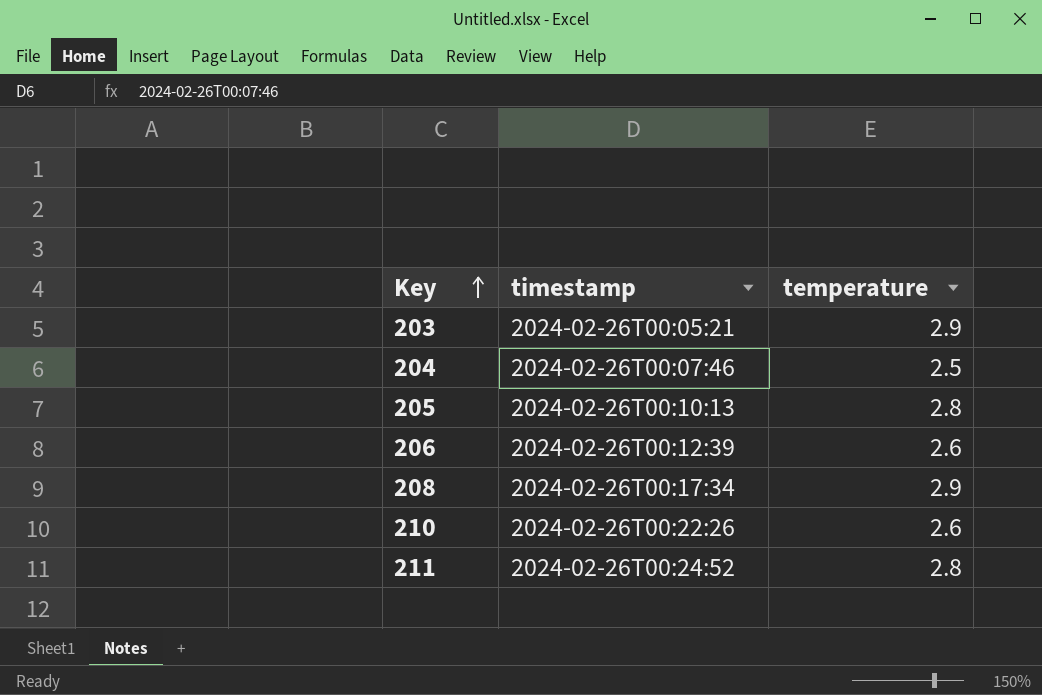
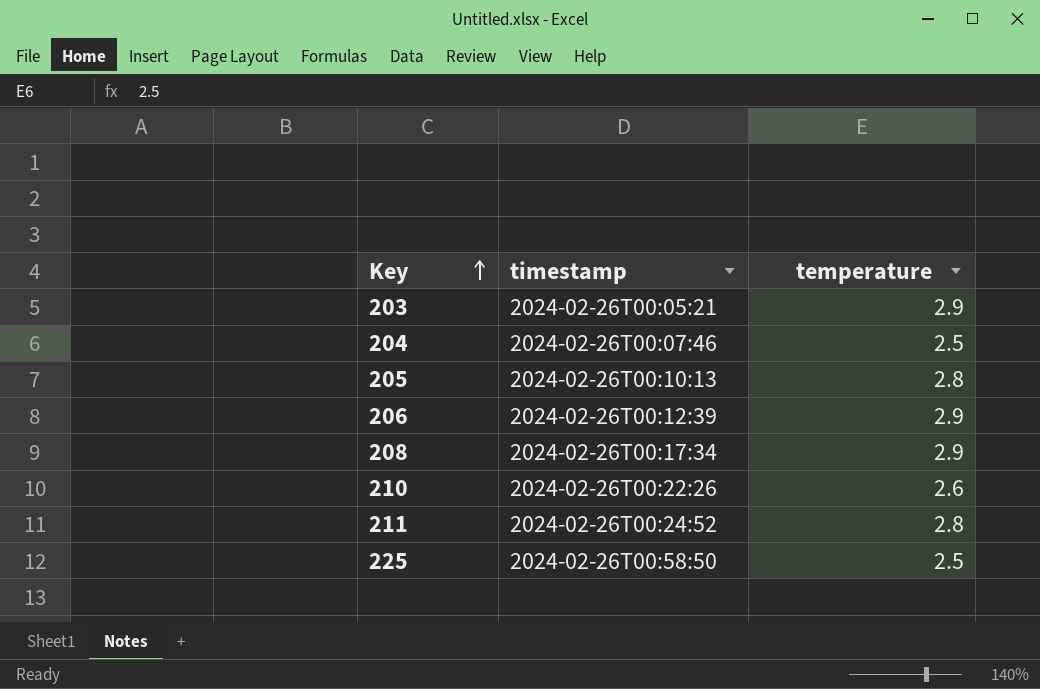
206 | temperature: 2.6 -> 2.9
row 225: none -> 2024-02-26T00:58:50 | 2.5

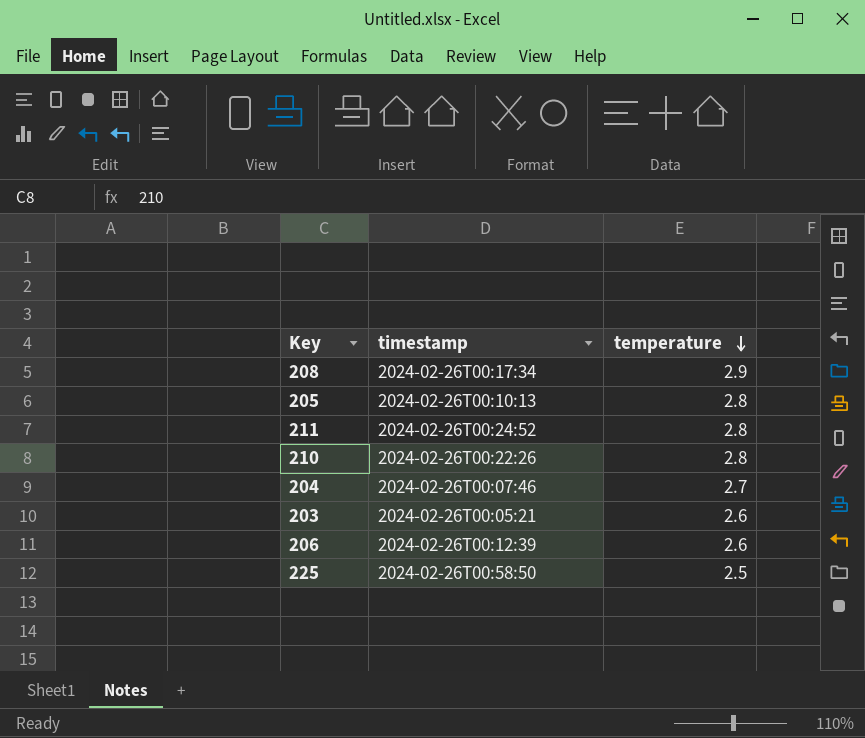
row order: Key ascending -> temperature descending
210 | temperature: 2.6 -> 2.8
204 | temperature: 2.5 -> 2.7
203 | temperature: 2.9 -> 2.6
206 | temperature: 2.9 -> 2.6

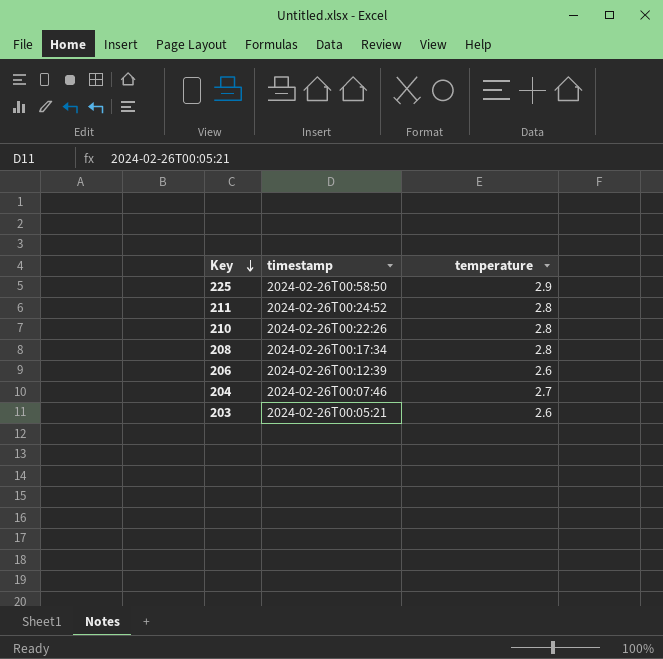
row order: temperature descending -> Key descending
row 205: 2024-02-26T00:10:13 | 2.8 -> none
225 | temperature: 2.5 -> 2.9
208 | temperature: 2.9 -> 2.8

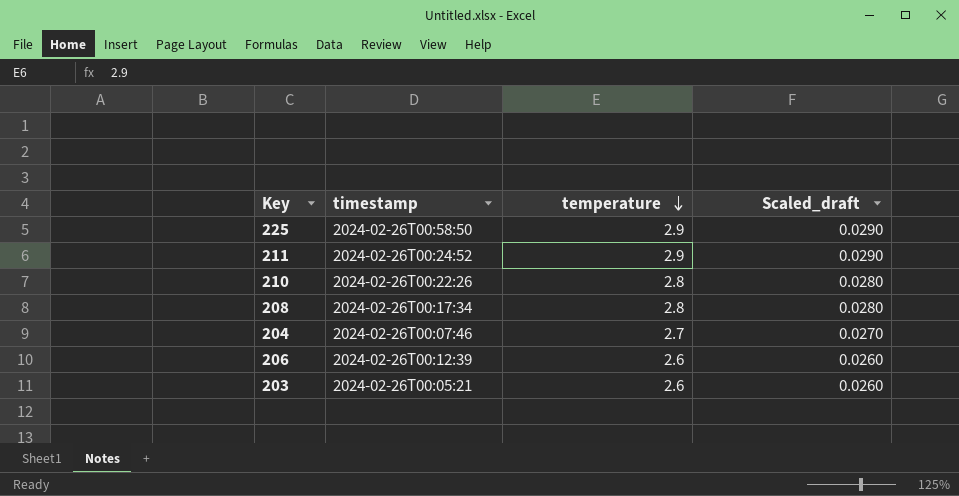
row order: Key descending -> temperature descending
column Scaled_draft | formula: none -> [temperature] * 0.01
211 | temperature: 2.8 -> 2.9

